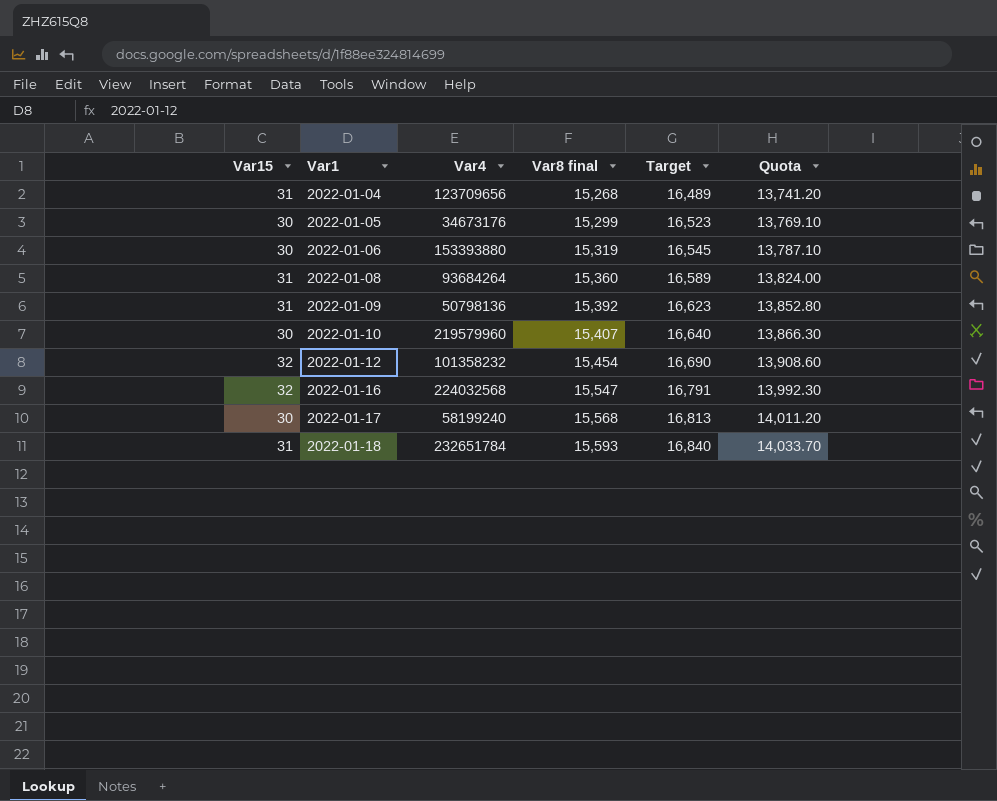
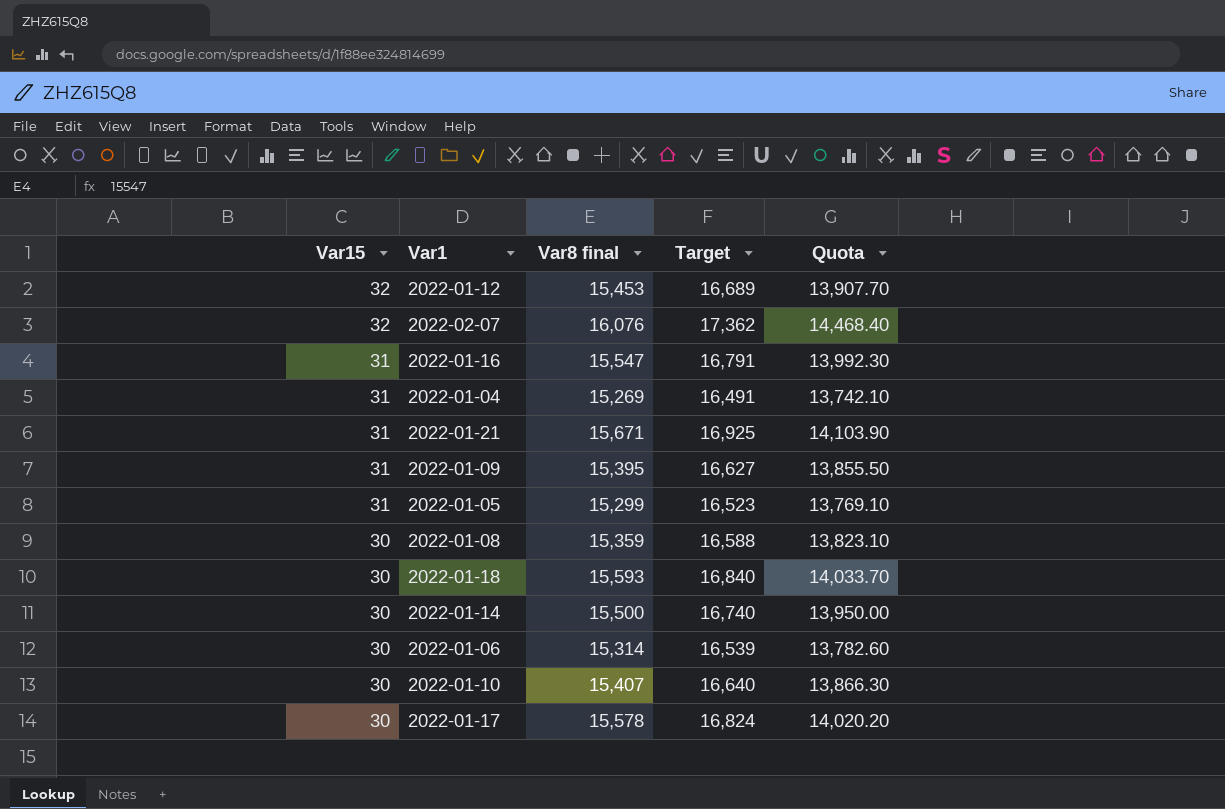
row order: Var1 ascending -> Var15 descending
column Var4 | position: 3 -> none
2022-01-12 | Var8 final: 15,454 -> 15,453
2022-01-12 | Target: 16,690 -> 16,689
2022-01-12 | Quota: 13,908.60 -> 13,907.70
row 2022-02-07: none -> 32 | 16,076 | 17,362 | 14,468.40
2022-01-16 | Var15: 32 -> 31
2022-01-04 | Var8 final: 15,268 -> 15,269
2022-01-04 | Target: 16,489 -> 16,491
2022-01-04 | Quota: 13,741.20 -> 13,742.10
row 2022-01-21: none -> 31 | 15,671 | 16,925 | 14,103.90
2022-01-09 | Var8 final: 15,392 -> 15,395
2022-01-09 | Target: 16,623 -> 16,627
2022-01-09 | Quota: 13,852.80 -> 13,855.50
2022-01-05 | Var15: 30 -> 31
2022-01-08 | Var15: 31 -> 30
2022-01-08 | Var8 final: 15,360 -> 15,359
2022-01-08 | Target: 16,589 -> 16,588
2022-01-08 | Quota: 13,824.00 -> 13,823.10
2022-01-18 | Var15: 31 -> 30
row 2022-01-14: none -> 30 | 15,500 | 16,740 | 13,950.00
2022-01-06 | Var8 final: 15,319 -> 15,314
2022-01-06 | Target: 16,545 -> 16,539
2022-01-06 | Quota: 13,787.10 -> 13,782.60
2022-01-17 | Var8 final: 15,568 -> 15,578
2022-01-17 | Target: 16,813 -> 16,824
2022-01-17 | Quota: 14,011.20 -> 14,020.20

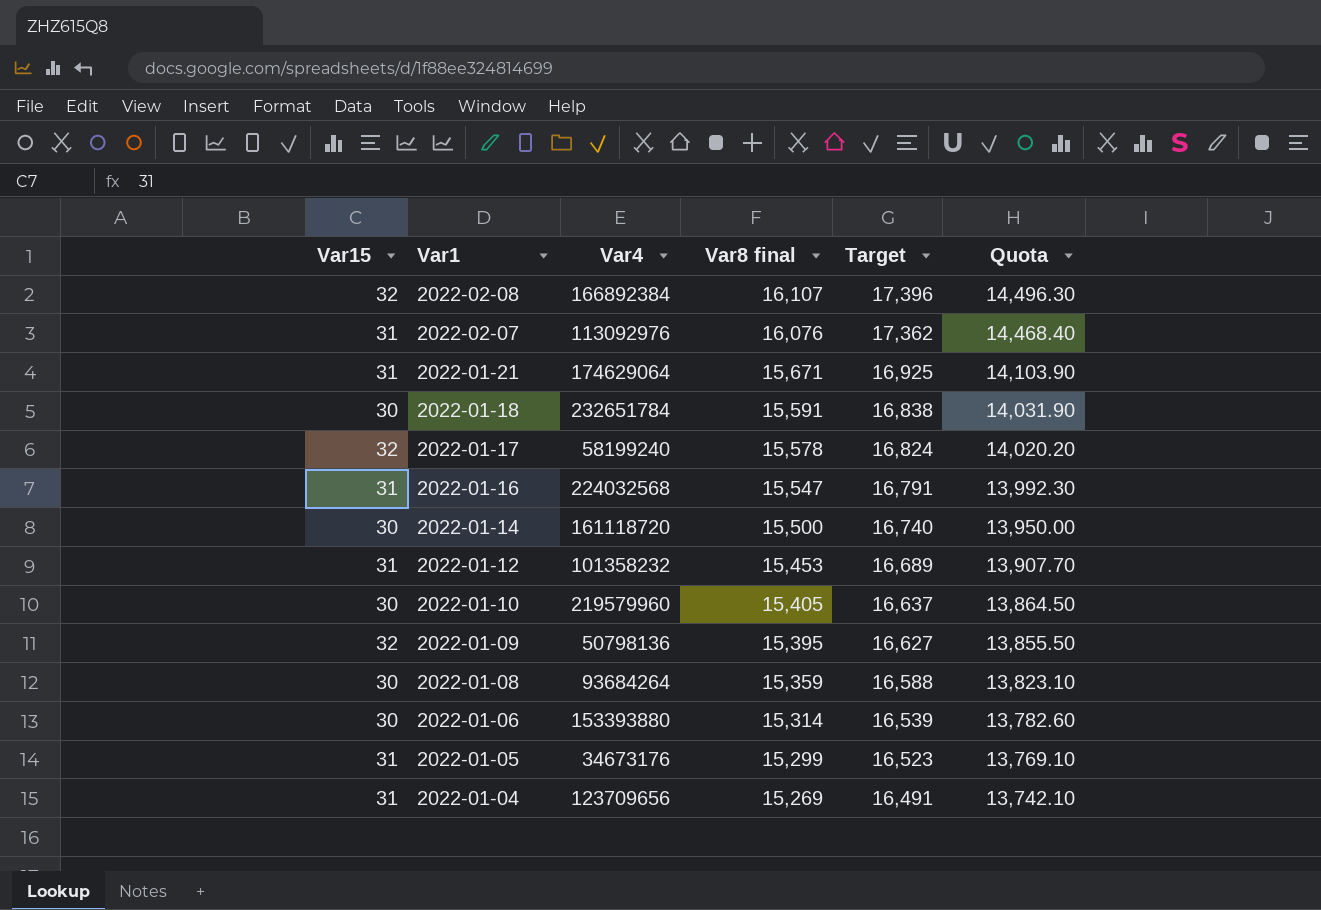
row order: Var15 descending -> Var1 descending
column Var4 | position: none -> 3
row 2022-02-08: none -> 32 | 166892384 | 16,107 | 17,396 | 14,496.30
2022-02-07 | Var15: 32 -> 31
2022-01-18 | Var8 final: 15,593 -> 15,591
2022-01-18 | Target: 16,840 -> 16,838
2022-01-18 | Quota: 14,033.70 -> 14,031.90
2022-01-17 | Var15: 30 -> 32
2022-01-12 | Var15: 32 -> 31
2022-01-10 | Var8 final: 15,407 -> 15,405
2022-01-10 | Target: 16,640 -> 16,637
2022-01-10 | Quota: 13,866.30 -> 13,864.50
2022-01-09 | Var15: 31 -> 32

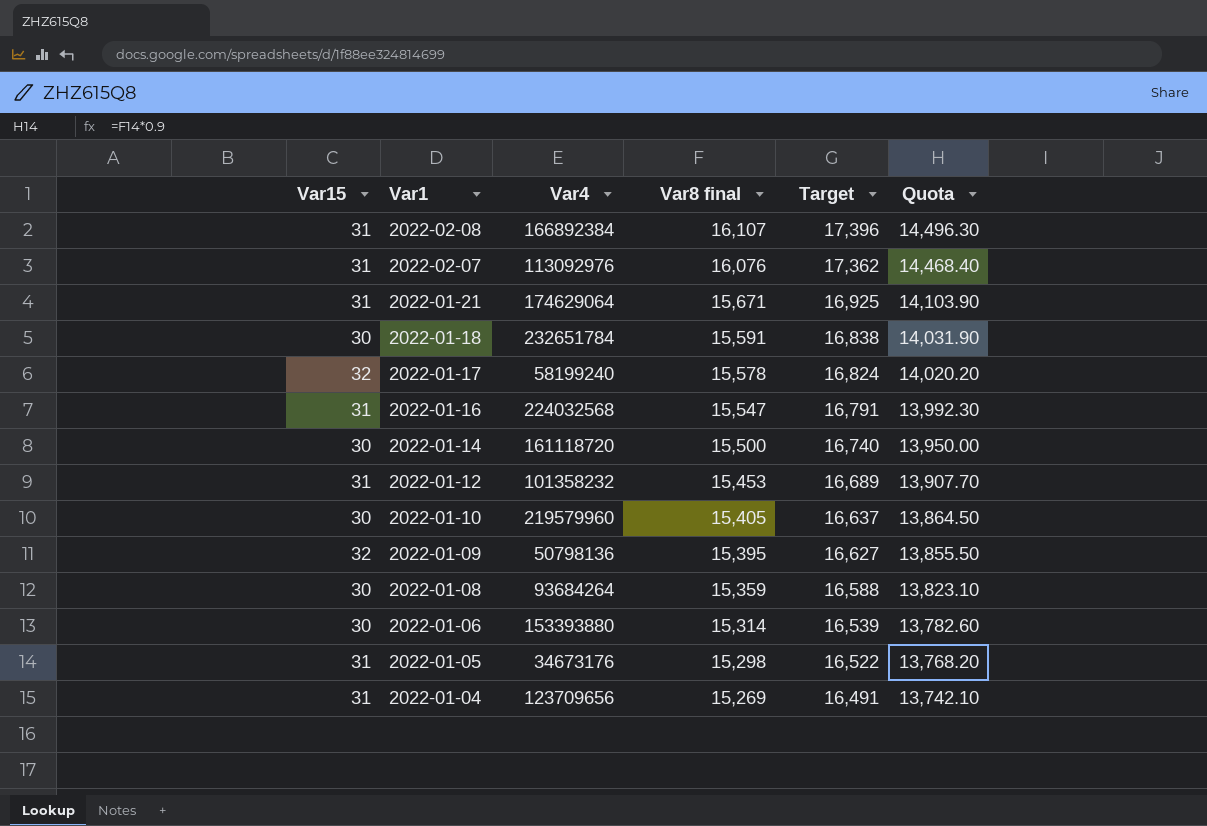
2022-02-08 | Var15: 32 -> 31
2022-01-05 | Var8 final: 15,299 -> 15,298
2022-01-05 | Target: 16,523 -> 16,522
2022-01-05 | Quota: 13,769.10 -> 13,768.20

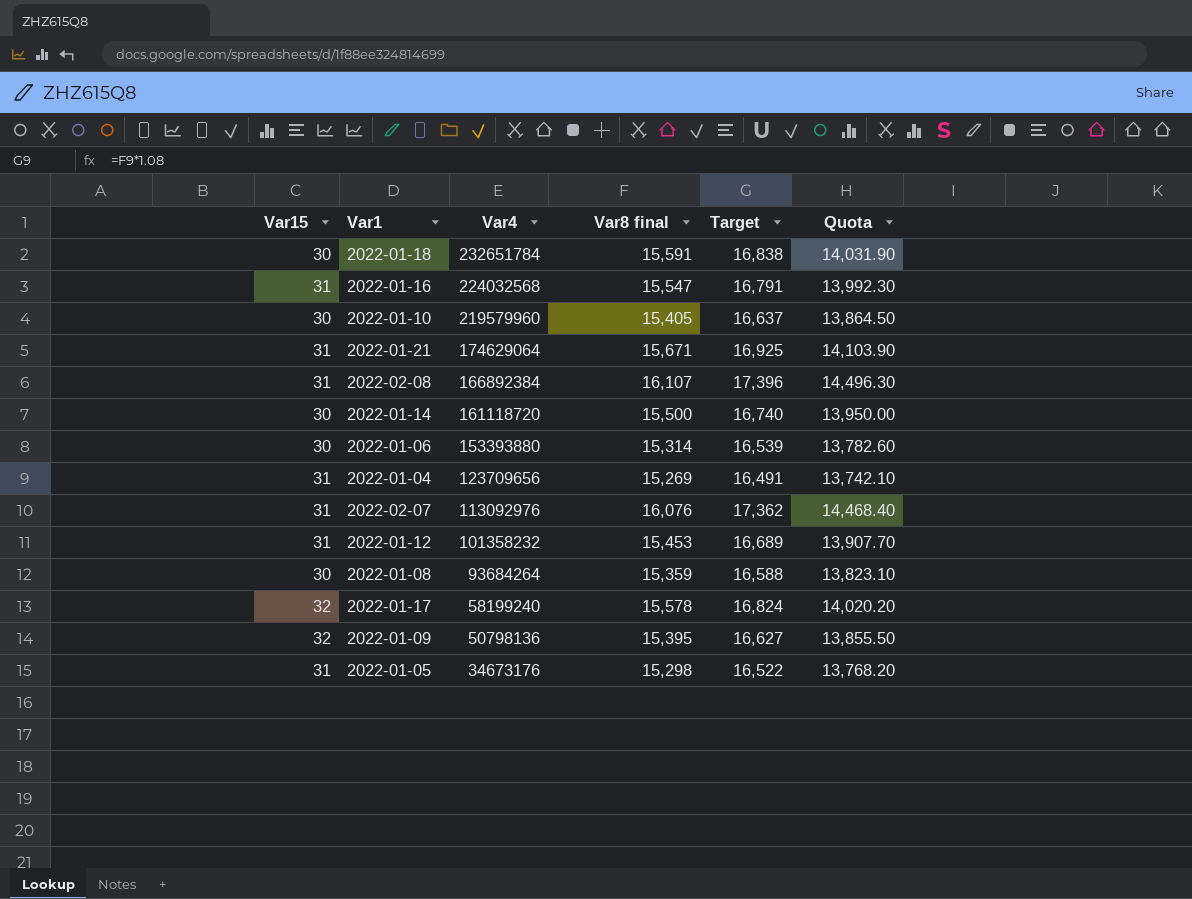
row order: Var1 descending -> Var4 descending

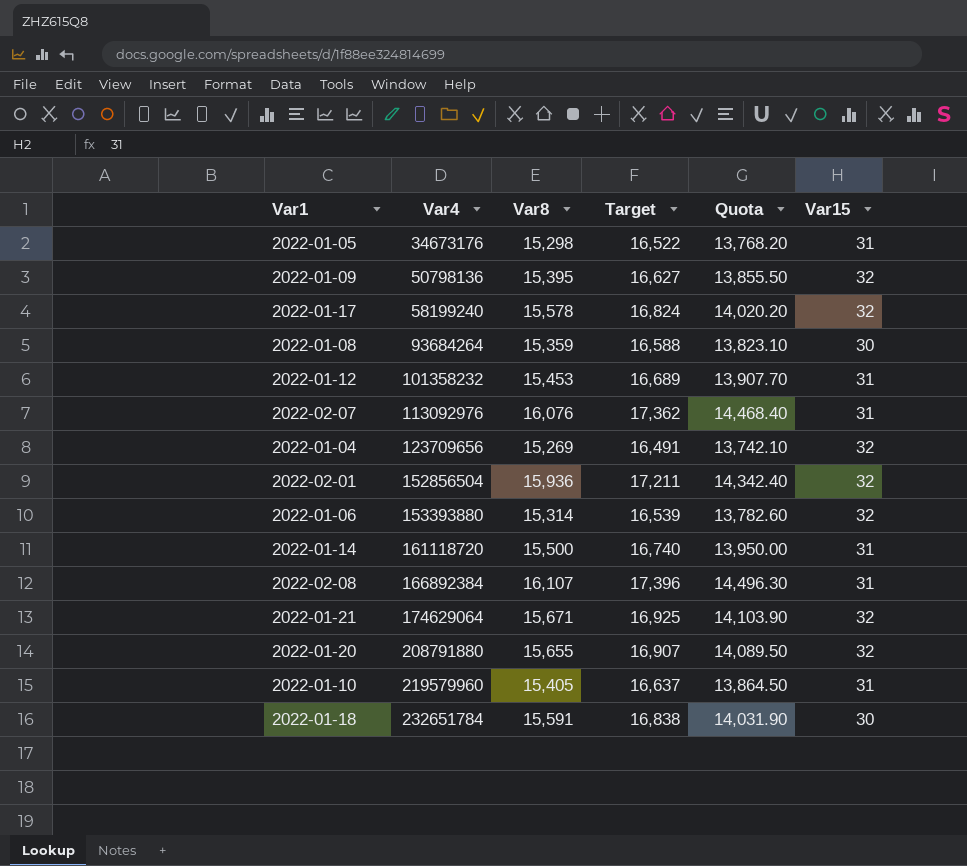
row order: Var4 descending -> Var4 ascending
column name: Var8 final -> Var8
column Var15 | position: 1 -> 6
row 2022-01-16: 31 | 224032568 | 15,547 | 16,791 | 13,992.30 -> none
2022-01-04 | Var15: 31 -> 32
row 2022-02-01: none -> 152856504 | 15,936 | 17,211 | 14,342.40 | 32
2022-01-06 | Var15: 30 -> 32
2022-01-14 | Var15: 30 -> 31
2022-01-21 | Var15: 31 -> 32
row 2022-01-20: none -> 208791880 | 15,655 | 16,907 | 14,089.50 | 32
2022-01-10 | Var15: 30 -> 31

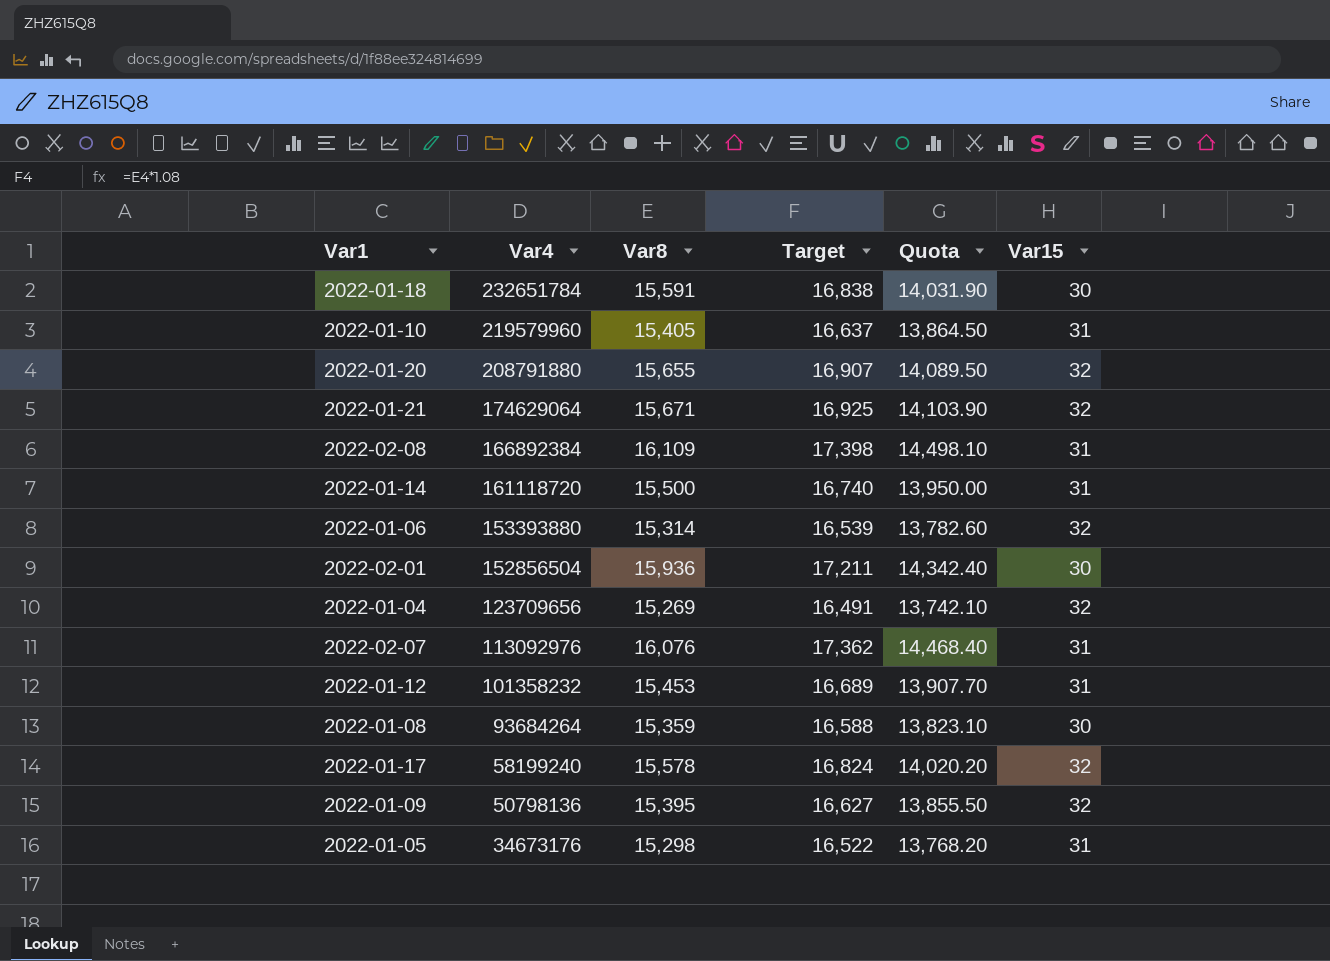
row order: Var4 ascending -> Var4 descending
2022-02-08 | Var8: 16,107 -> 16,109
2022-02-08 | Target: 17,396 -> 17,398
2022-02-08 | Quota: 14,496.30 -> 14,498.10
2022-02-01 | Var15: 32 -> 30

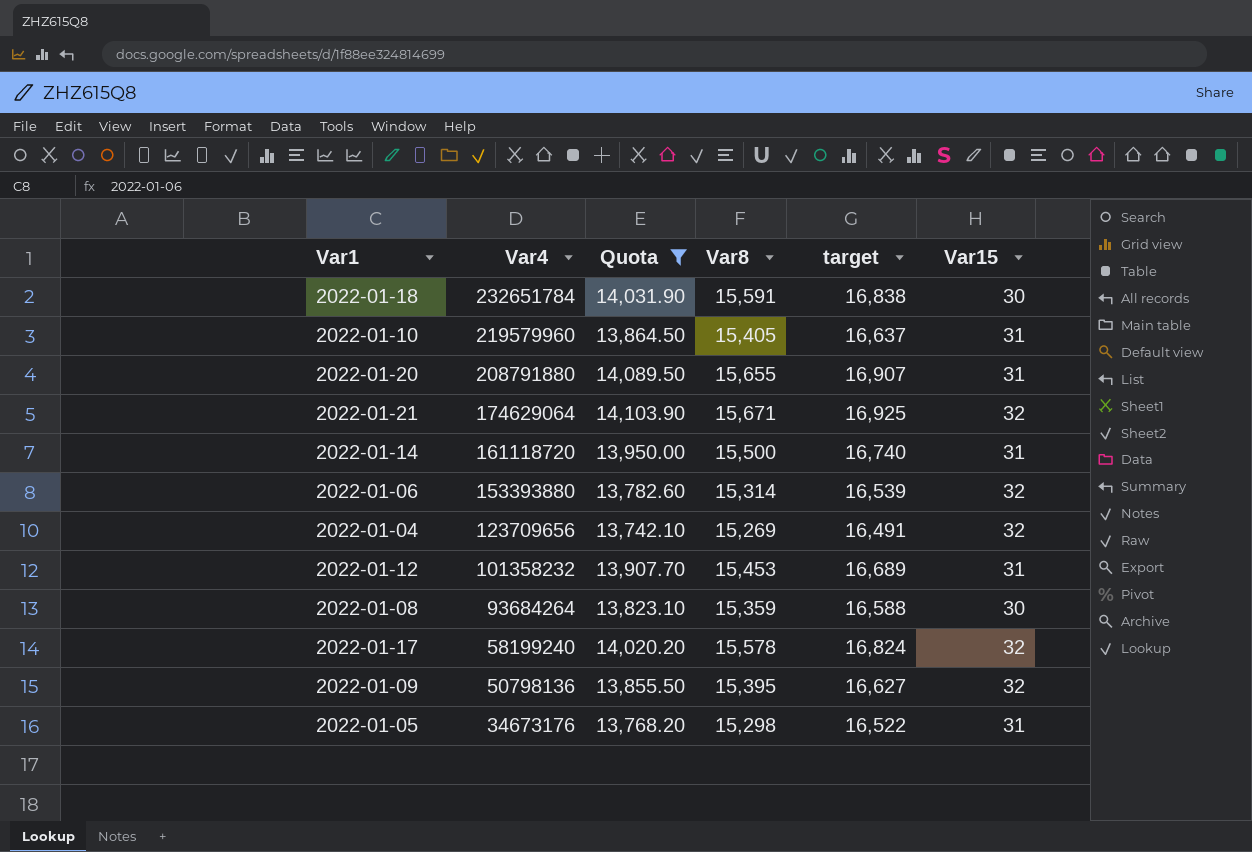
filter: none -> Quota <= 14,103.90
column Quota | position: 5 -> 3
column name: Target -> target
2022-01-20 | Var15: 32 -> 31

